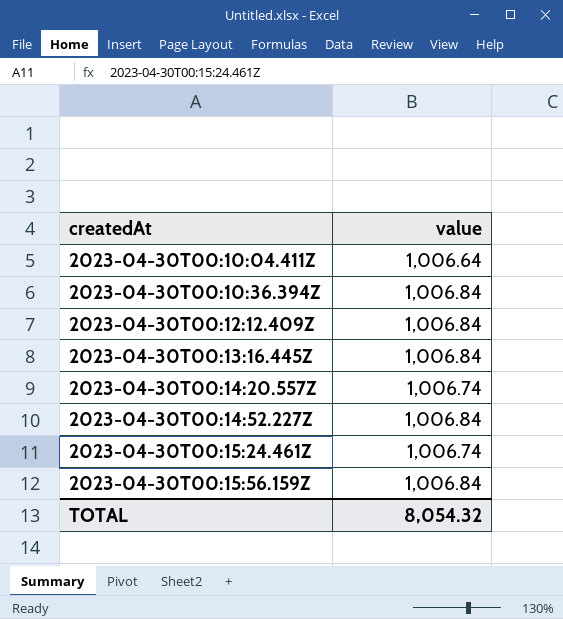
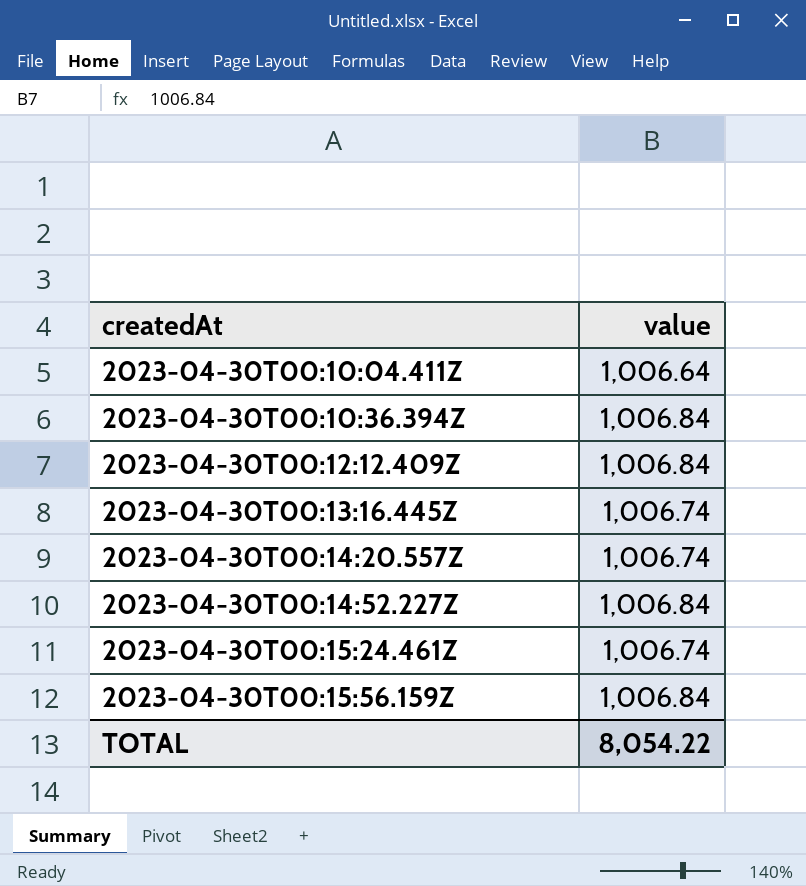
2023-04-30T00:13:16.445Z | value: 1,006.84 -> 1,006.74
TOTAL | value: 8,054.32 -> 8,054.22

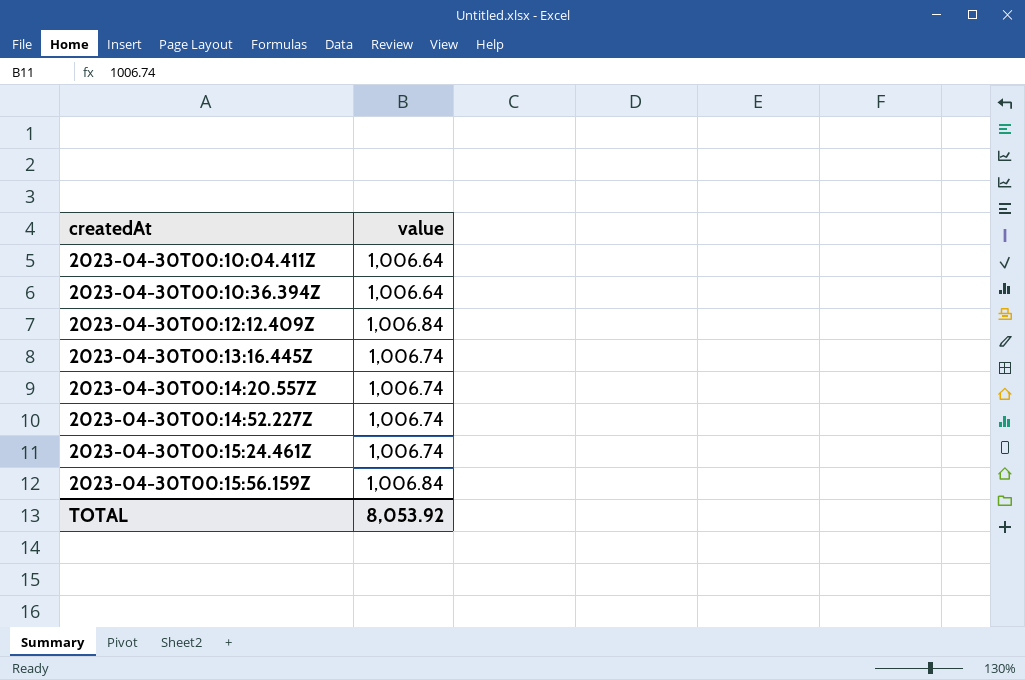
2023-04-30T00:10:36.394Z | value: 1,006.84 -> 1,006.64
2023-04-30T00:14:52.227Z | value: 1,006.84 -> 1,006.74
TOTAL | value: 8,054.22 -> 8,053.92

